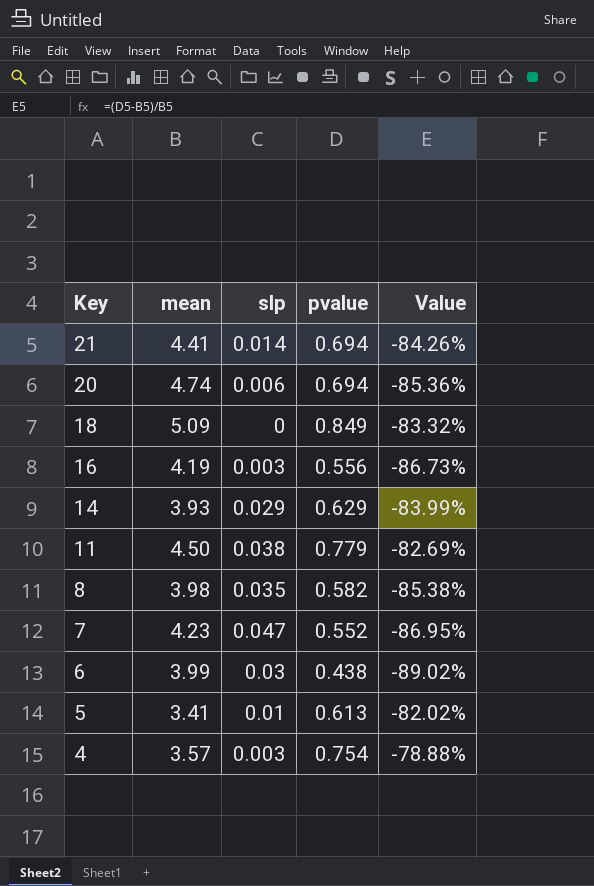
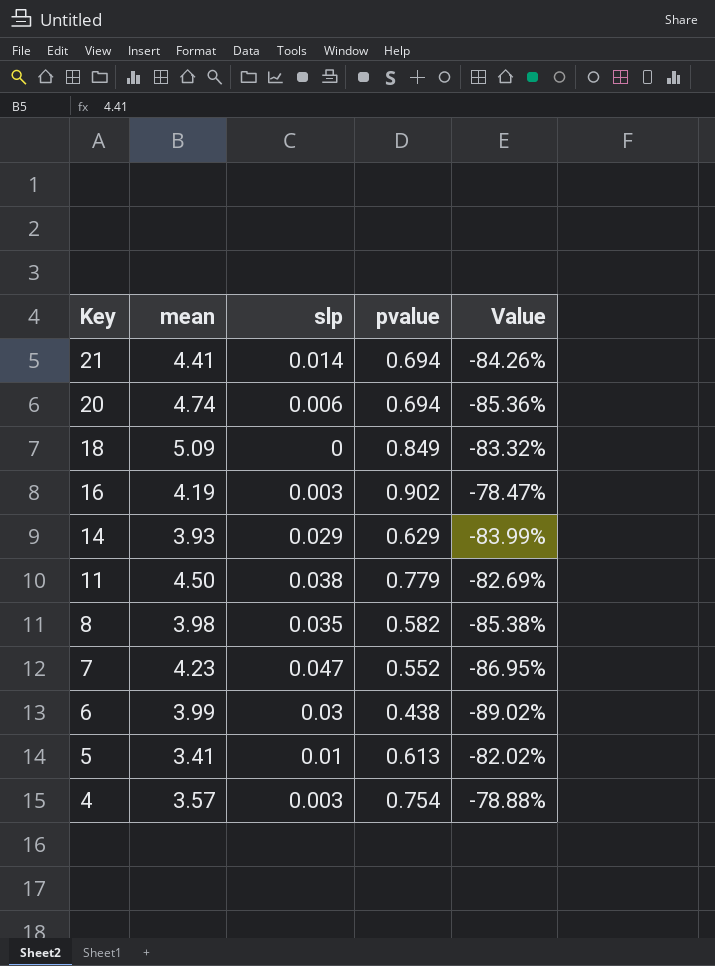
16 | pvalue: 0.556 -> 0.902
16 | Value: -86.73% -> -78.47%

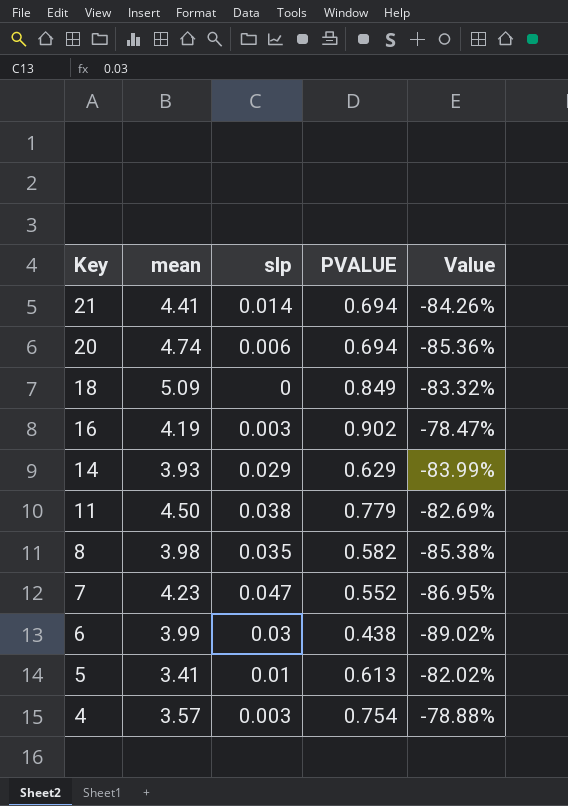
column name: pvalue -> PVALUE

